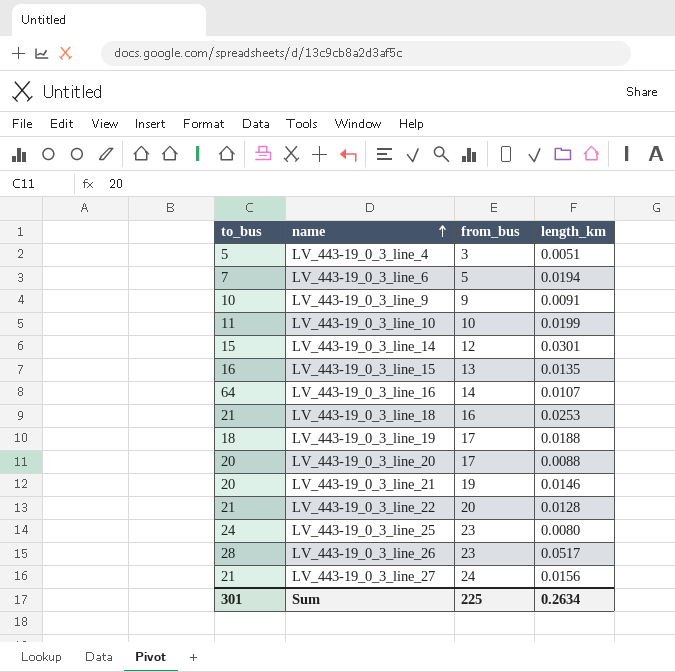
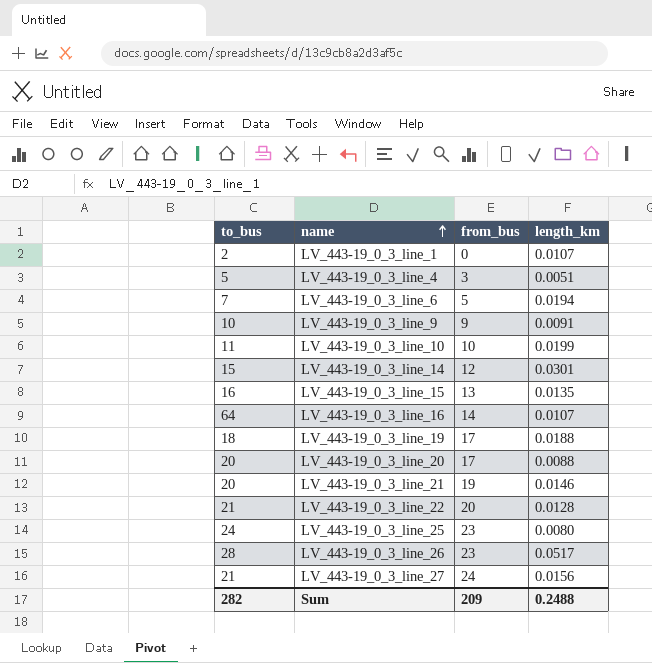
row LV_443-19_0_3_line_18: 21 | 16 | 0.0253 -> none
row LV_443-19_0_3_line_1: none -> 2 | 0 | 0.0107
Sum | to_bus: 301 -> 282
Sum | from_bus: 225 -> 209
Sum | length_km: 0.2634 -> 0.2488

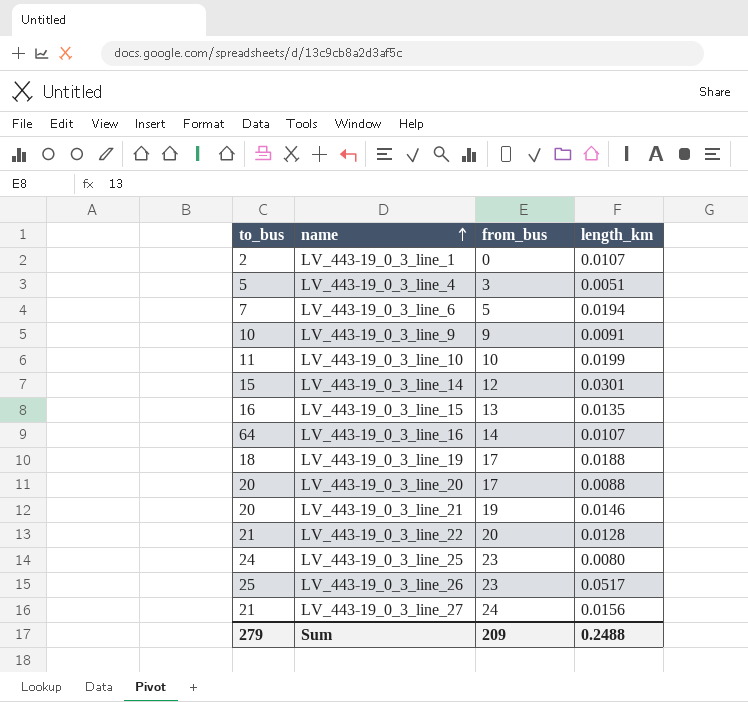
LV_443-19_0_3_line_26 | to_bus: 28 -> 25
Sum | to_bus: 282 -> 279

